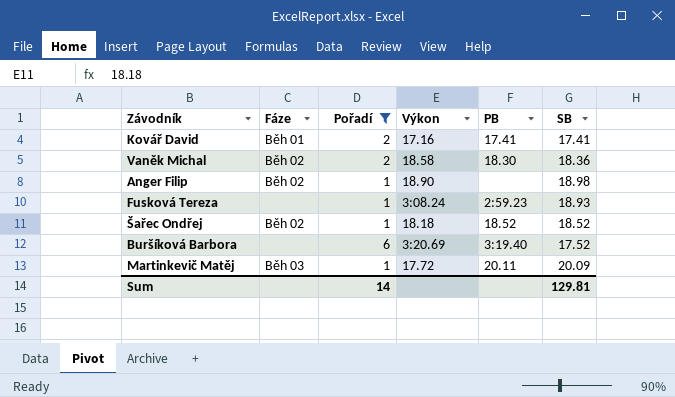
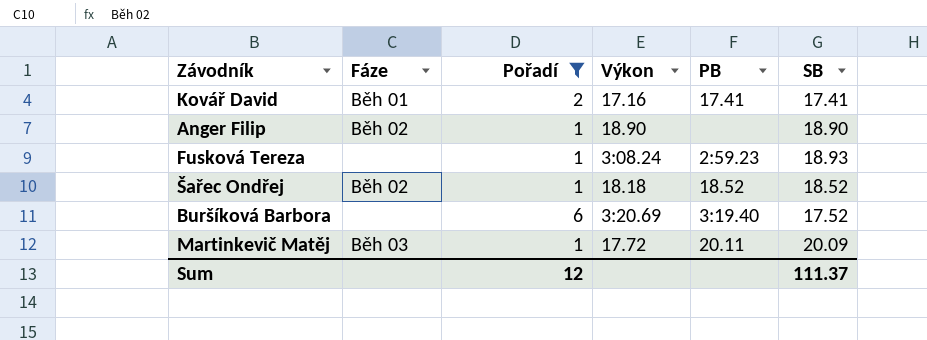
row Vaněk Michal: Běh 02 | 2 | 18.58 | 18.30 | 18.36 -> none
Anger Filip | SB: 18.98 -> 18.90
Sum | Pořadí: 14 -> 12
Sum | SB: 129.81 -> 111.37

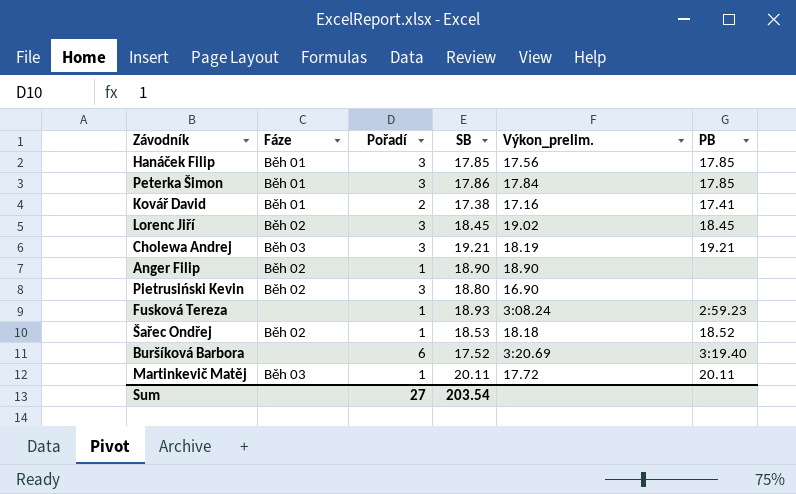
filter: Pořadí != 3 -> none
column SB | position: 6 -> 4
column name: Výkon -> Výkon_prelim.
Kovář David | SB: 17.41 -> 17.38
Šařec Ondřej | SB: 18.52 -> 18.53
Martinkevič Matěj | SB: 20.09 -> 20.11
Sum | Pořadí: 12 -> 27
Sum | SB: 111.37 -> 203.54

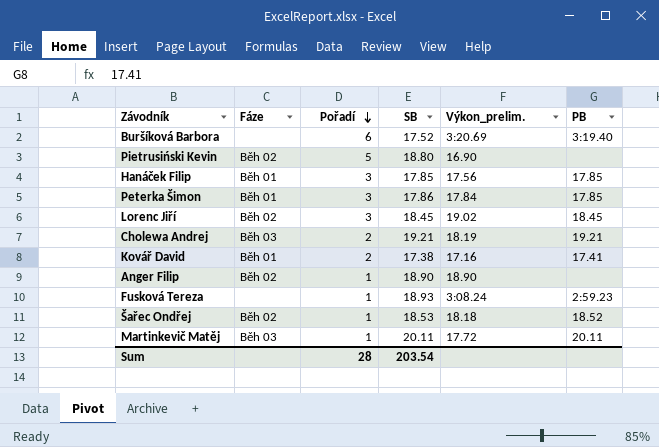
row order: none -> Pořadí descending
Pietrusiński Kevin | Pořadí: 3 -> 5
Cholewa Andrej | Pořadí: 3 -> 2
Sum | Pořadí: 27 -> 28

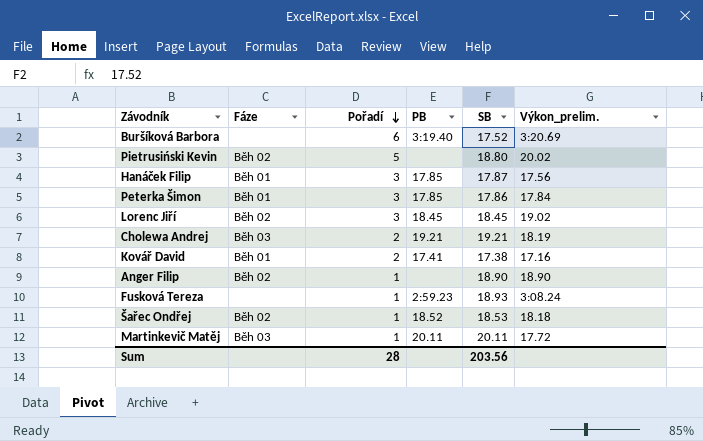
column PB | position: 6 -> 4
Pietrusiński Kevin | Výkon_prelim.: 16.90 -> 20.02
Hanáček Filip | SB: 17.85 -> 17.87
Sum | SB: 203.54 -> 203.56

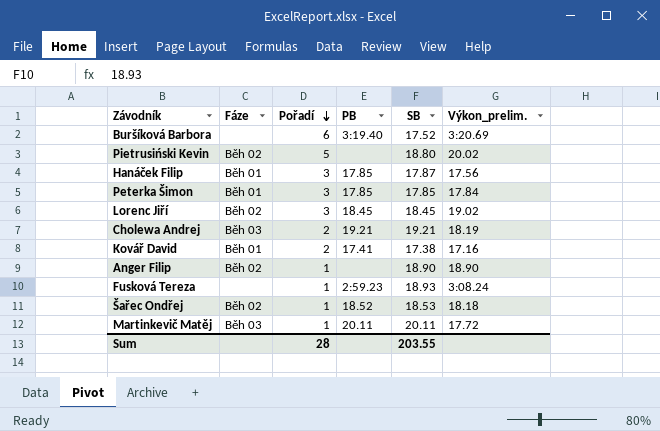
Peterka Šimon | SB: 17.86 -> 17.85
Sum | SB: 203.56 -> 203.55

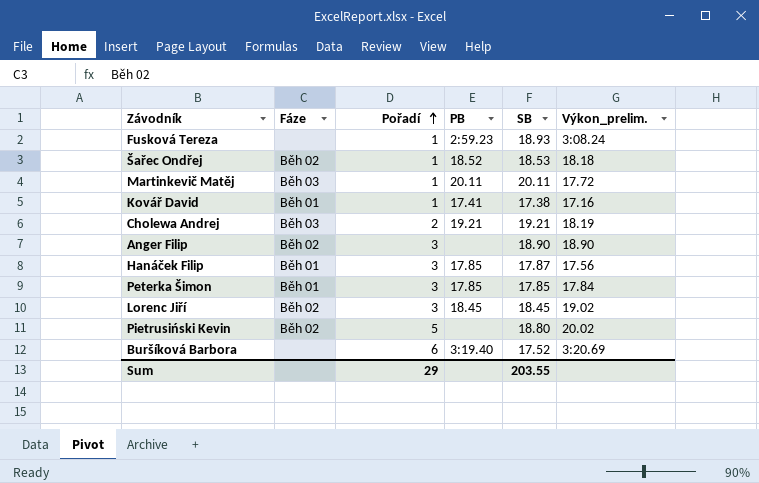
row order: Pořadí descending -> Pořadí ascending
Kovář David | Pořadí: 2 -> 1
Anger Filip | Pořadí: 1 -> 3
Sum | Pořadí: 28 -> 29

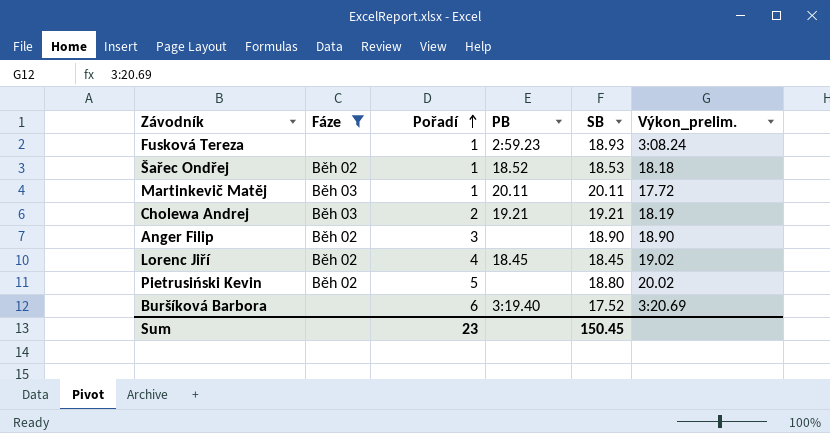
filter: none -> Fáze != Běh 01
Lorenc Jiří | Pořadí: 3 -> 4
Sum | Pořadí: 29 -> 23
Sum | SB: 203.55 -> 150.45

